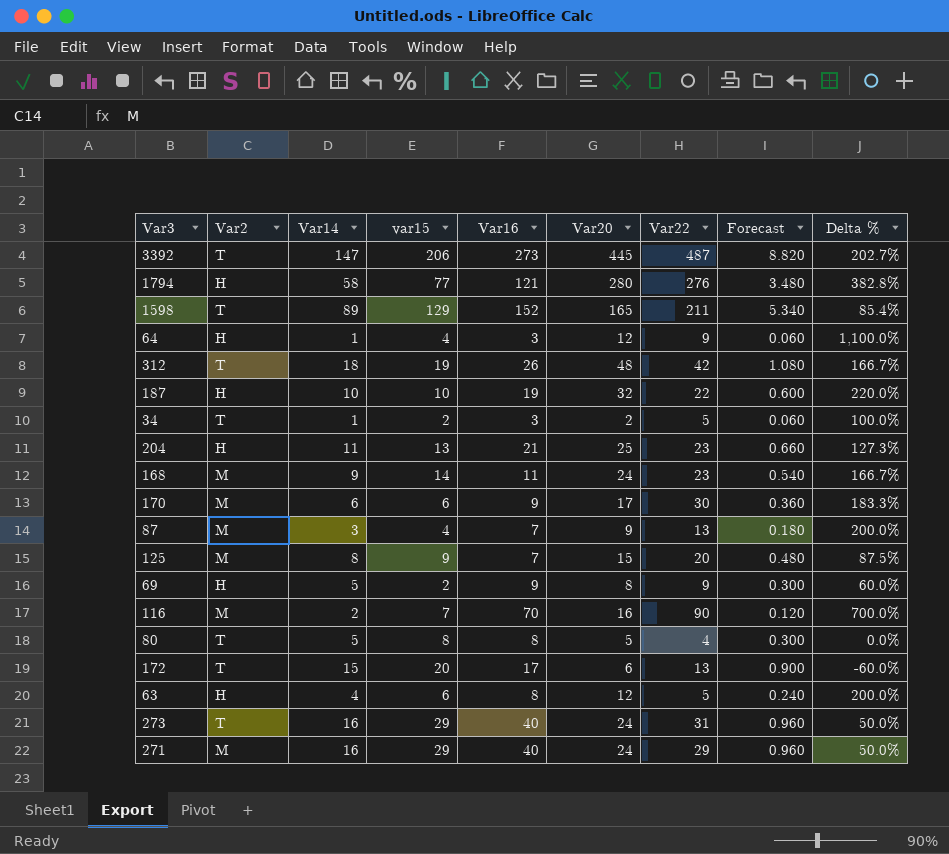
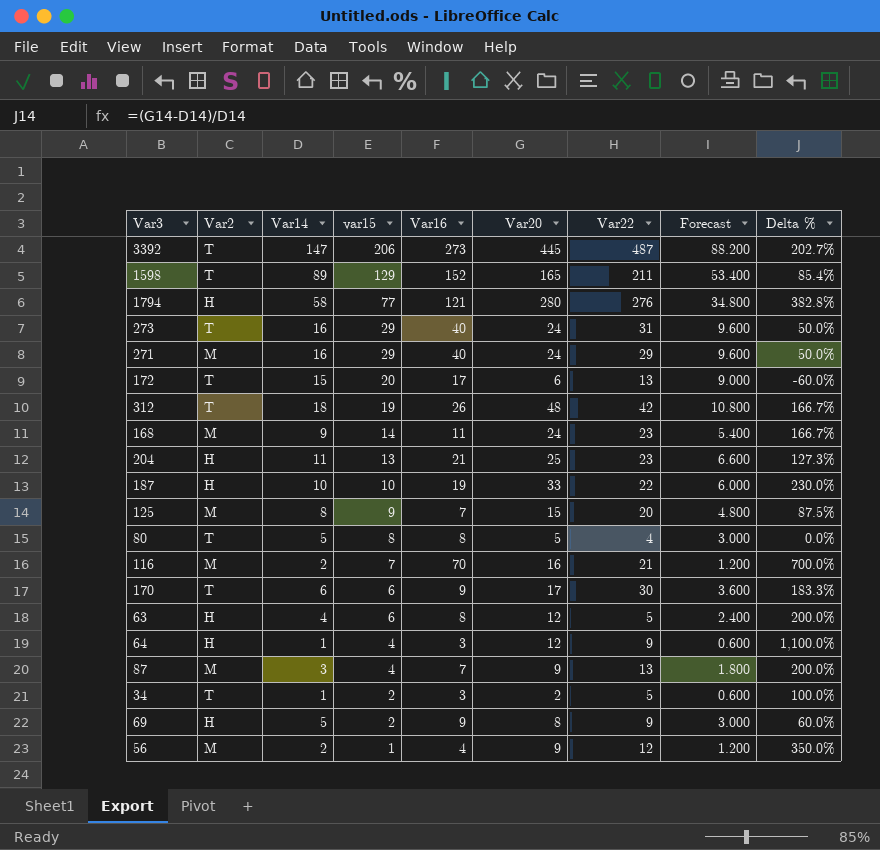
row order: none -> var15 descending
column Forecast | formula: [Var14] * 0.06 -> [Var14] * 0.6
187 | Var20: 32 -> 33
187 | Delta %: 220.0% -> 230.0%
116 | Var22: 90 -> 21
170 | Var2: M -> T
row 56: none -> M | 2 | 1 | 4 | 9 | 12 | 1.200 | 350.0%

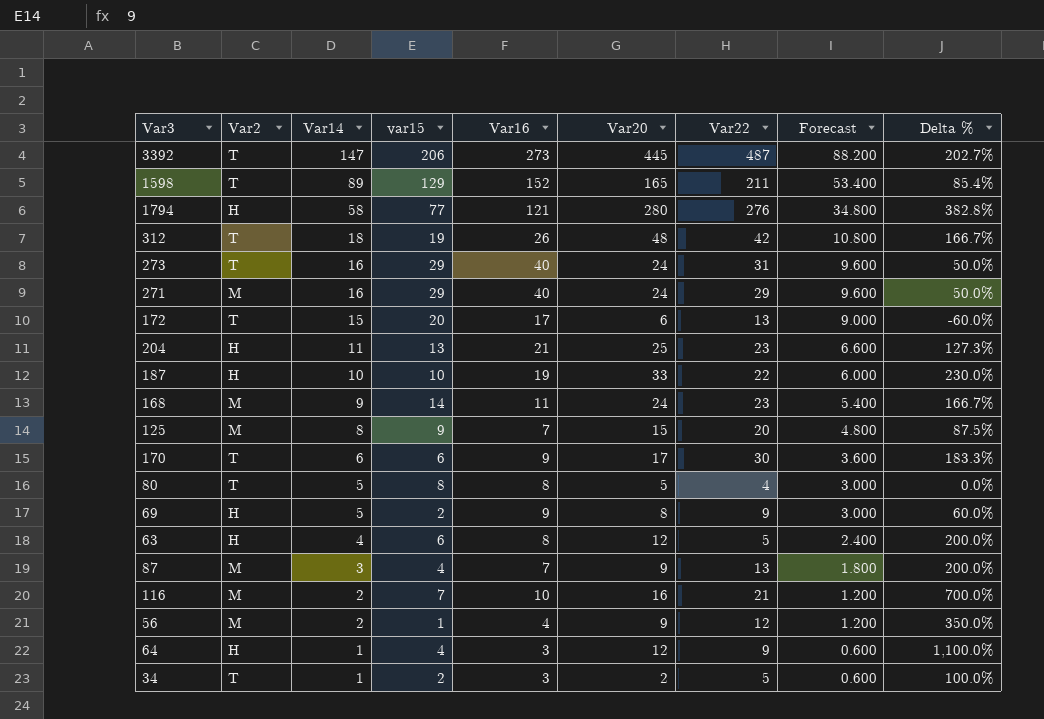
row order: var15 descending -> Var14 descending
116 | Var16: 70 -> 10

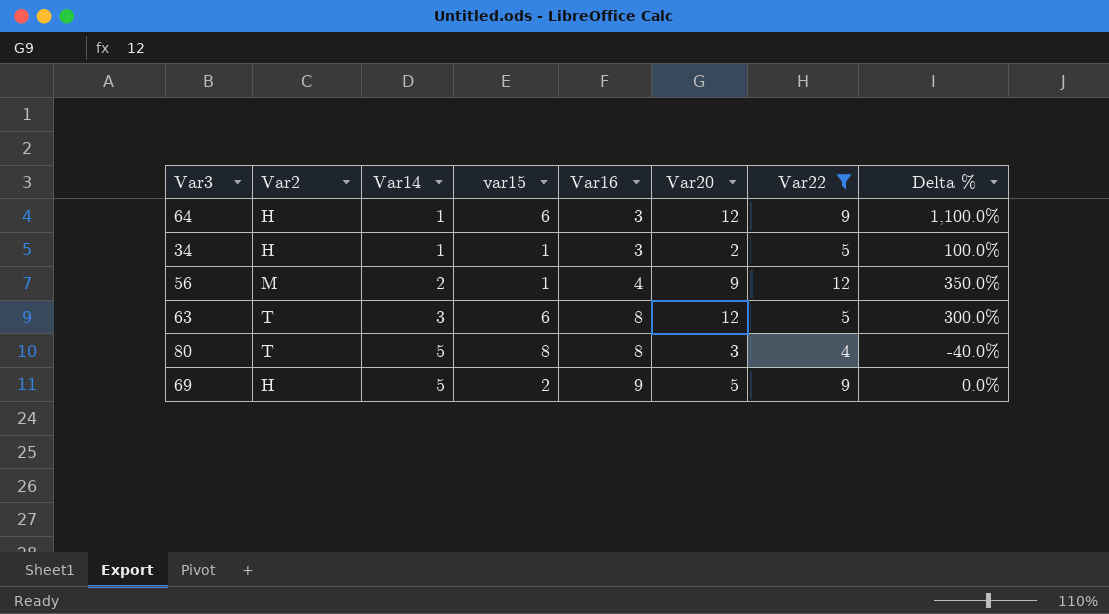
filter: none -> Var22 <= 12
row order: Var14 descending -> Var14 ascending
column Forecast | formula: [Var14] * 0.6 -> none
64 | var15: 4 -> 6
34 | Var2: T -> H
34 | var15: 2 -> 1
63 | Var2: H -> T
63 | Var14: 4 -> 3
63 | Delta %: 200.0% -> 300.0%
80 | Var20: 5 -> 3
80 | Delta %: 0.0% -> -40.0%
69 | Var20: 8 -> 5
69 | Delta %: 60.0% -> 0.0%

